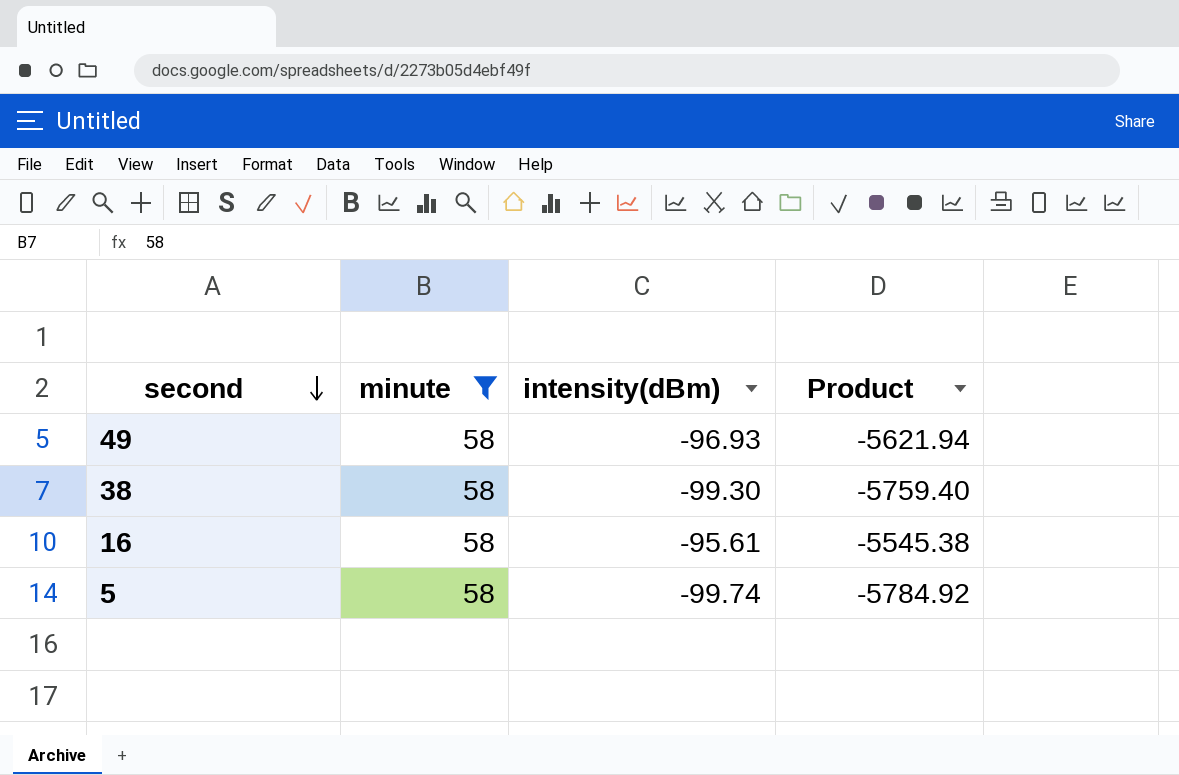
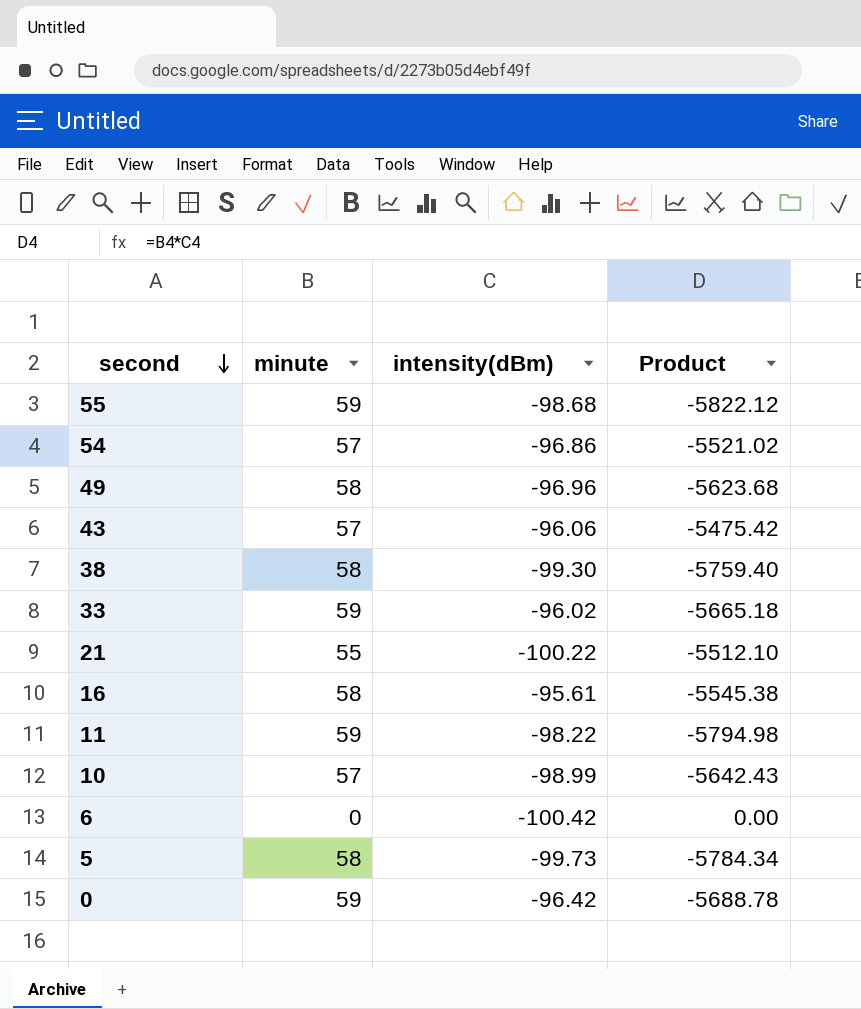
filter: minute = 58 -> none
49 | intensity(dBm): -96.93 -> -96.96
49 | Product: -5621.94 -> -5623.68
5 | intensity(dBm): -99.74 -> -99.73
5 | Product: -5784.92 -> -5784.34

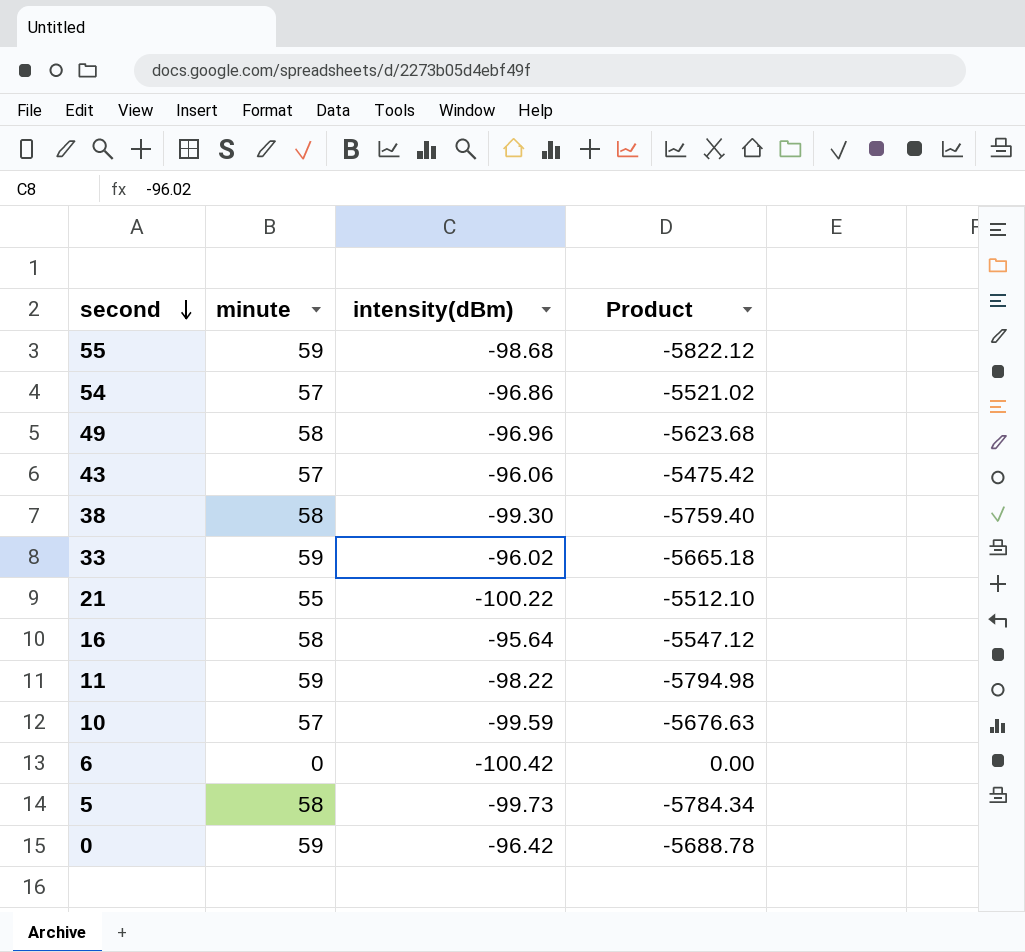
16 | intensity(dBm): -95.61 -> -95.64
16 | Product: -5545.38 -> -5547.12
10 | intensity(dBm): -98.99 -> -99.59
10 | Product: -5642.43 -> -5676.63

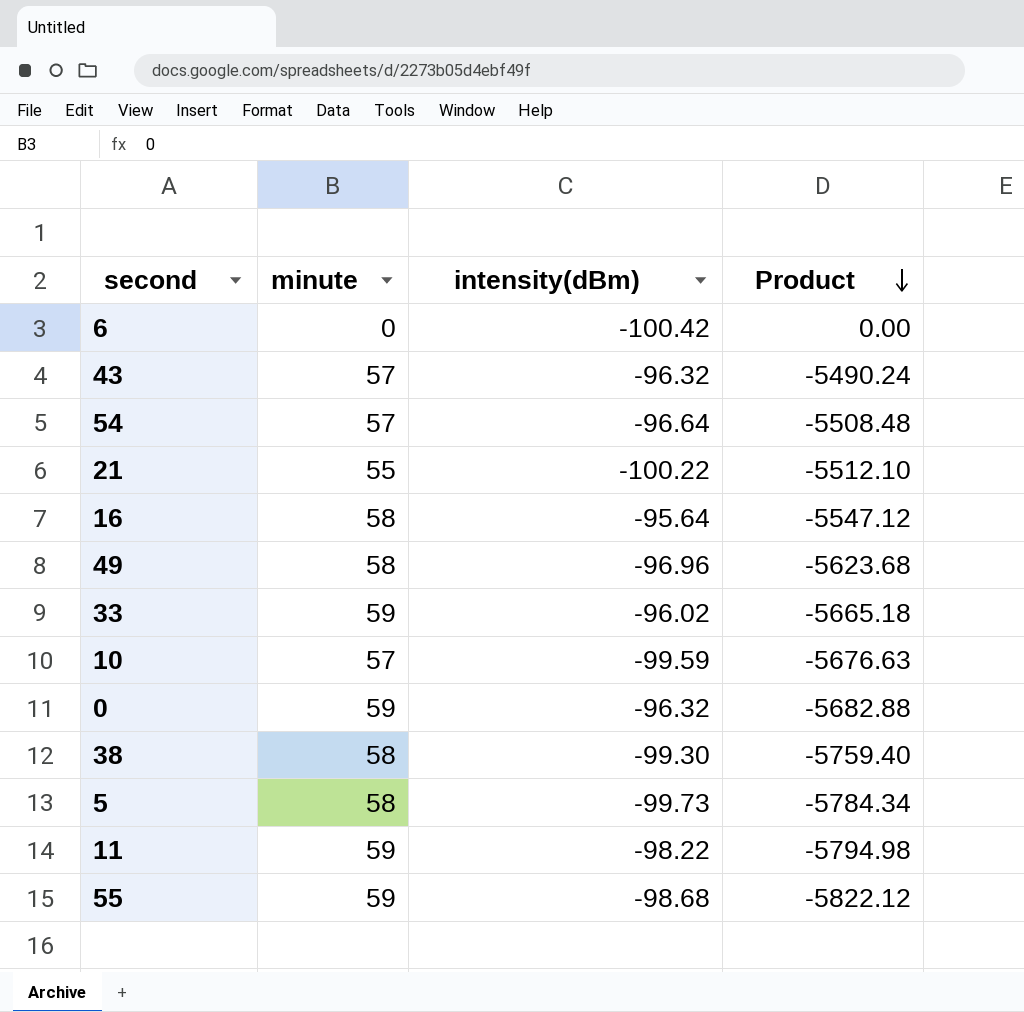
row order: second descending -> Product descending
43 | intensity(dBm): -96.06 -> -96.32
43 | Product: -5475.42 -> -5490.24
54 | intensity(dBm): -96.86 -> -96.64
54 | Product: -5521.02 -> -5508.48
0 | intensity(dBm): -96.42 -> -96.32
0 | Product: -5688.78 -> -5682.88

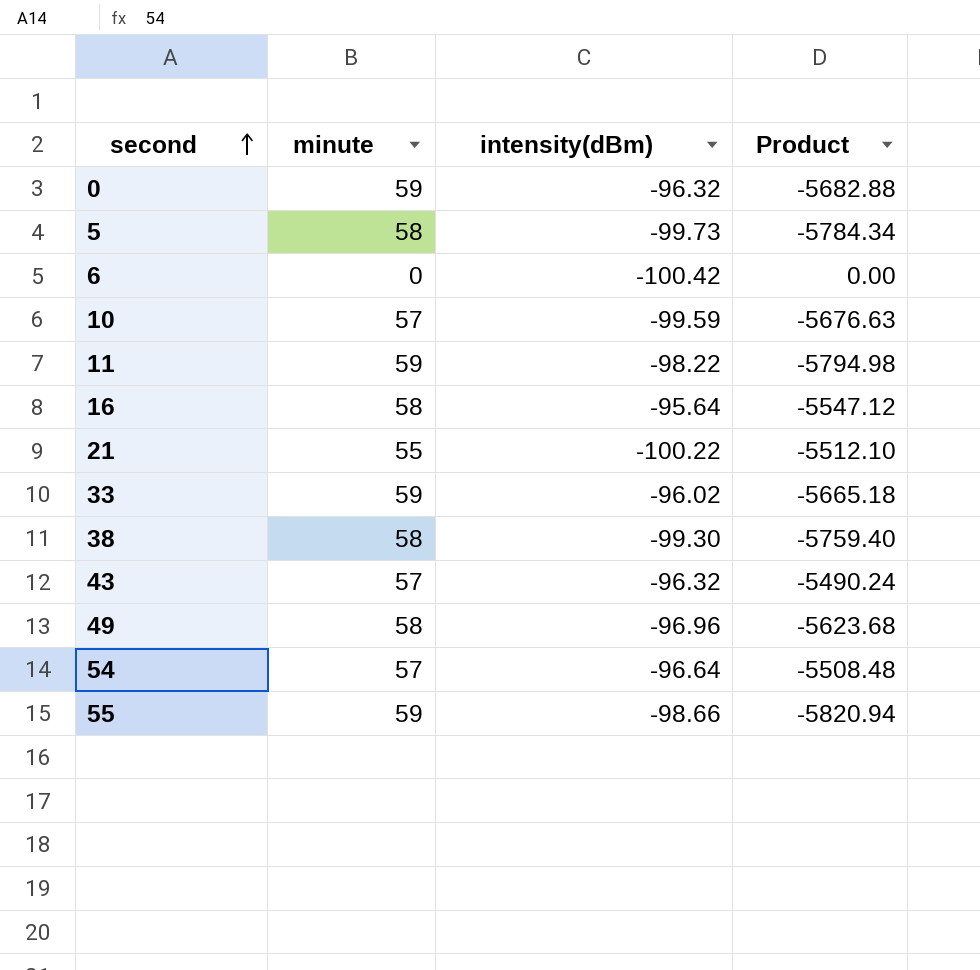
row order: Product descending -> second ascending
55 | intensity(dBm): -98.68 -> -98.66
55 | Product: -5822.12 -> -5820.94

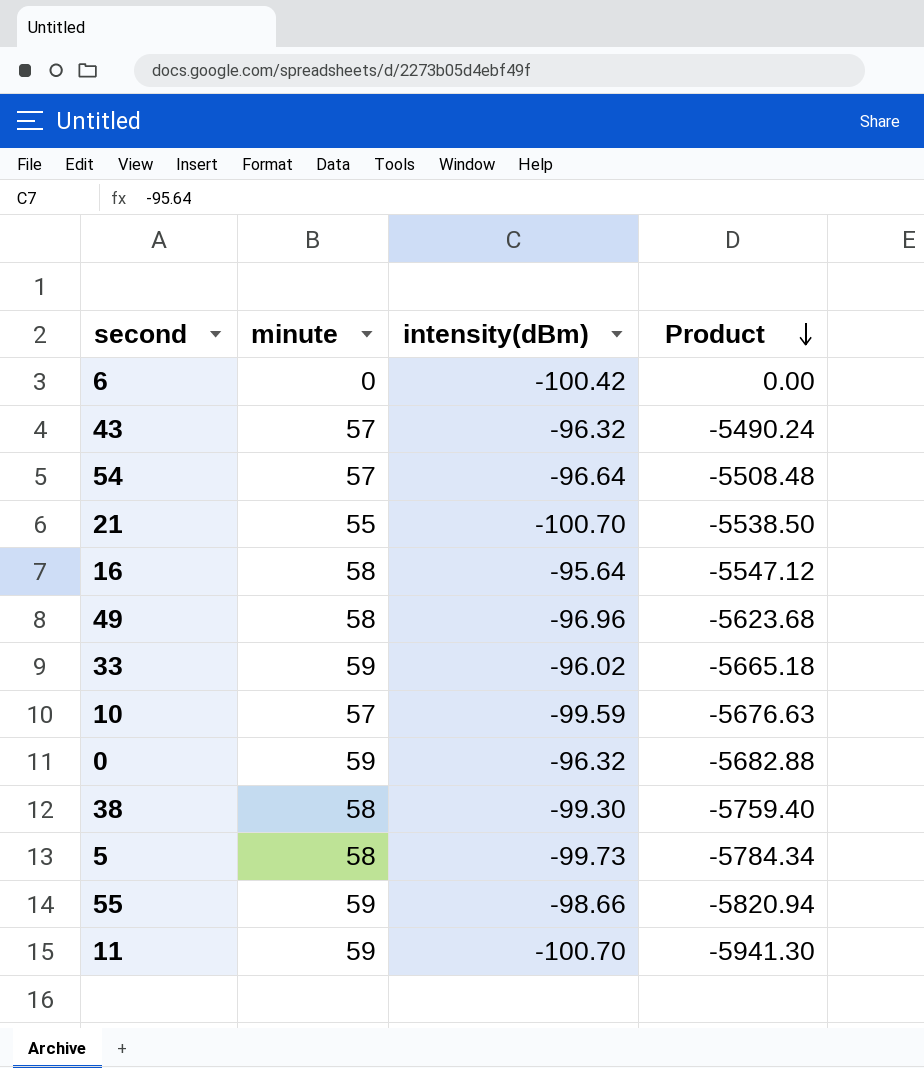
row order: second ascending -> Product descending
21 | intensity(dBm): -100.22 -> -100.70
21 | Product: -5512.10 -> -5538.50
11 | intensity(dBm): -98.22 -> -100.70
11 | Product: -5794.98 -> -5941.30

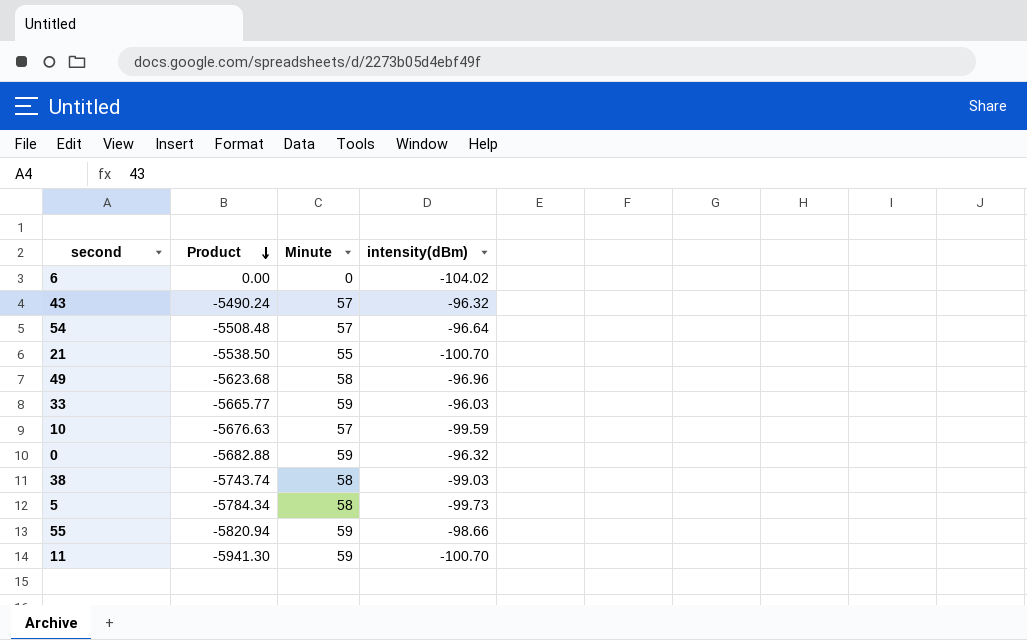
column Product | position: 4 -> 2
column name: minute -> Minute
row 16: 58 | -95.64 | -5547.12 -> none
6 | intensity(dBm): -100.42 -> -104.02
33 | Product: -5665.18 -> -5665.77
33 | intensity(dBm): -96.02 -> -96.03
38 | Product: -5759.40 -> -5743.74
38 | intensity(dBm): -99.30 -> -99.03

